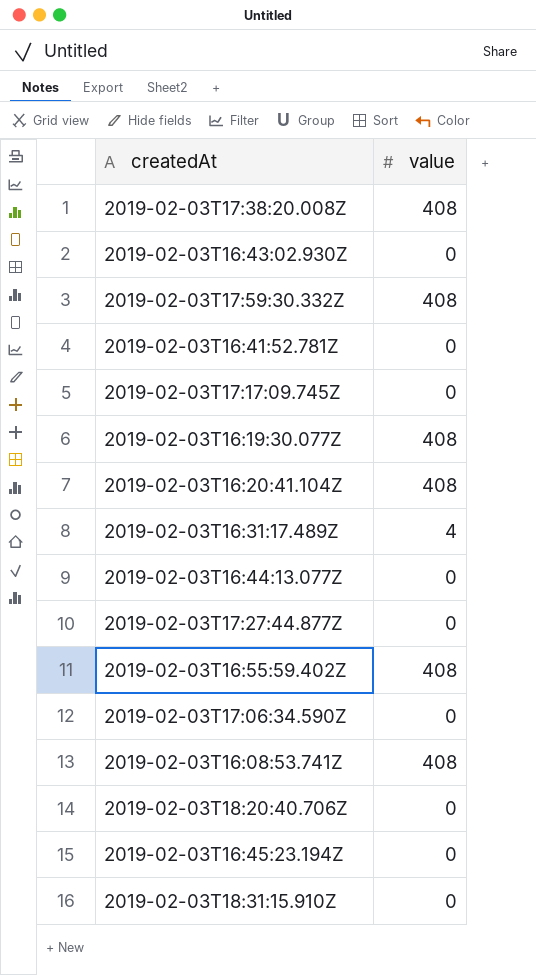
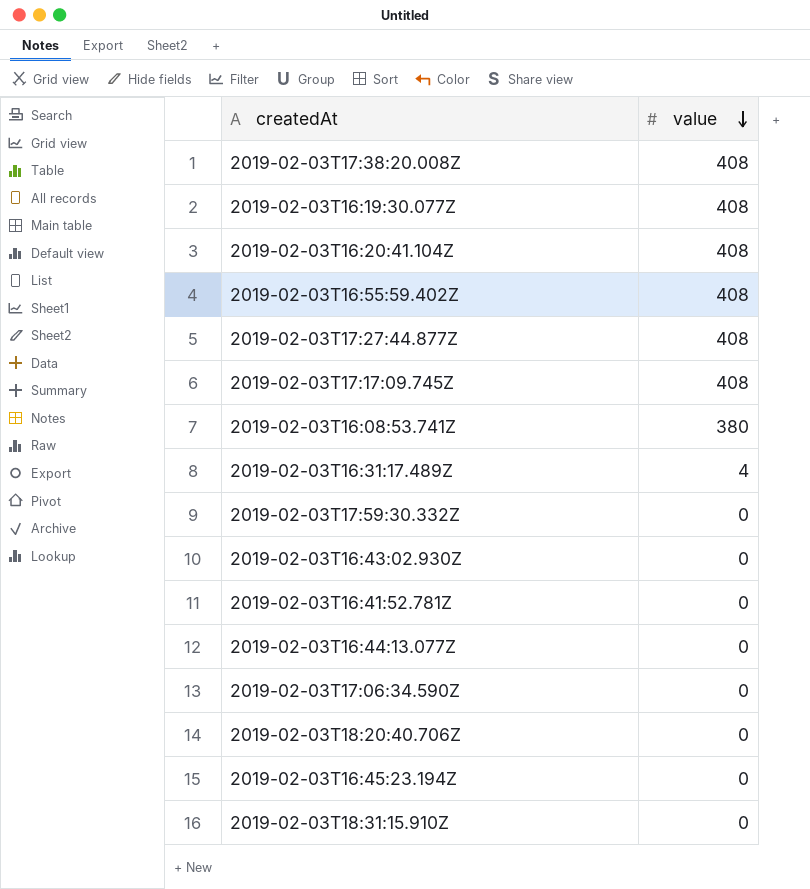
row order: none -> value descending
2019-02-03T17:27:44.877Z | value: 0 -> 408
2019-02-03T17:17:09.745Z | value: 0 -> 408
2019-02-03T16:08:53.741Z | value: 408 -> 380
2019-02-03T17:59:30.332Z | value: 408 -> 0

